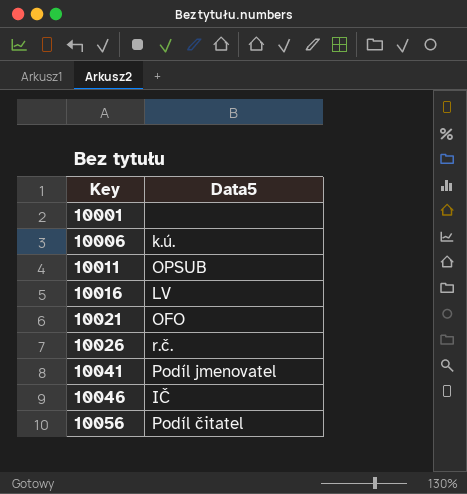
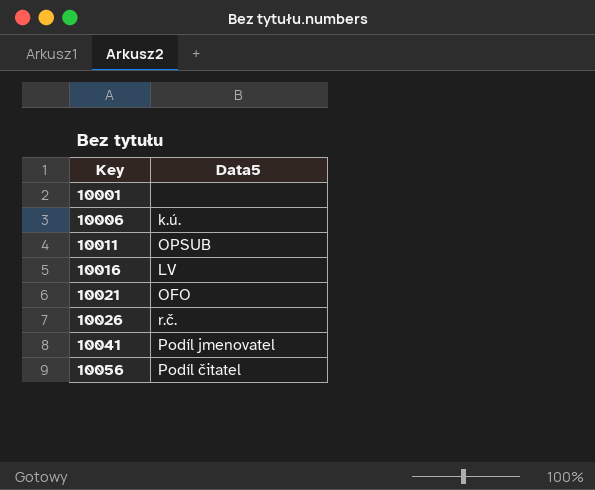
row 10046: IČ -> none

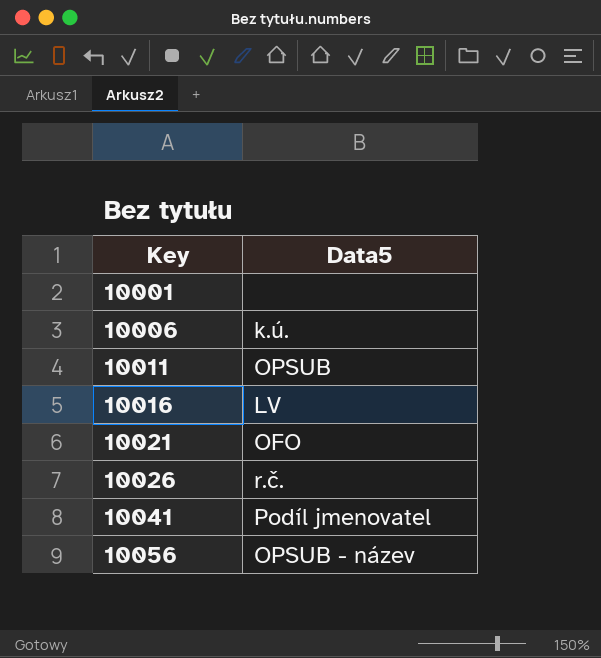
10056 | Data5: Podíl čitatel -> OPSUB - název

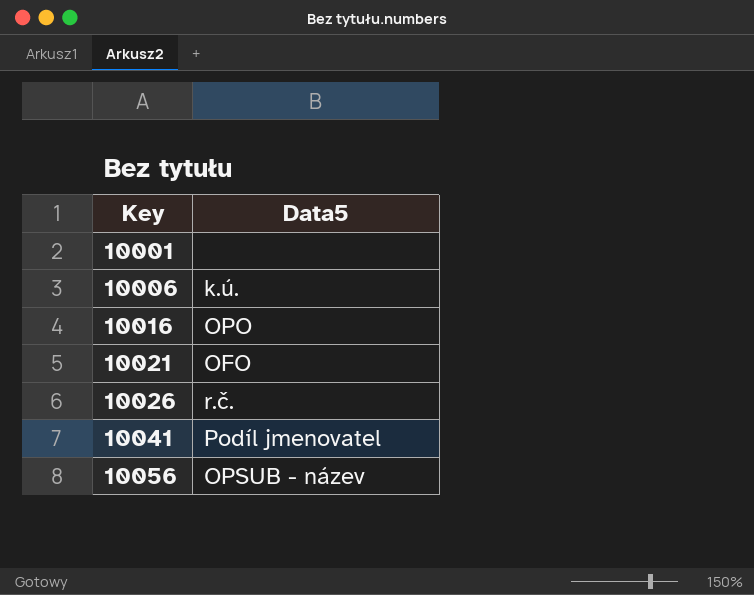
row 10011: OPSUB -> none
10016 | Data5: LV -> OPO

